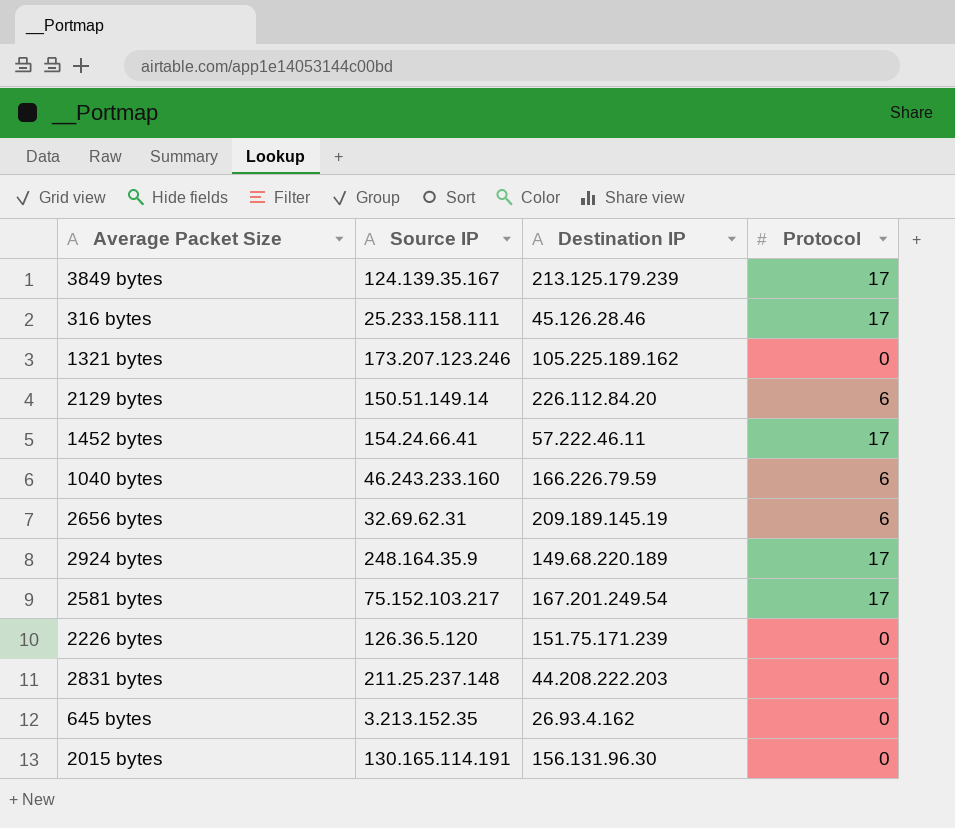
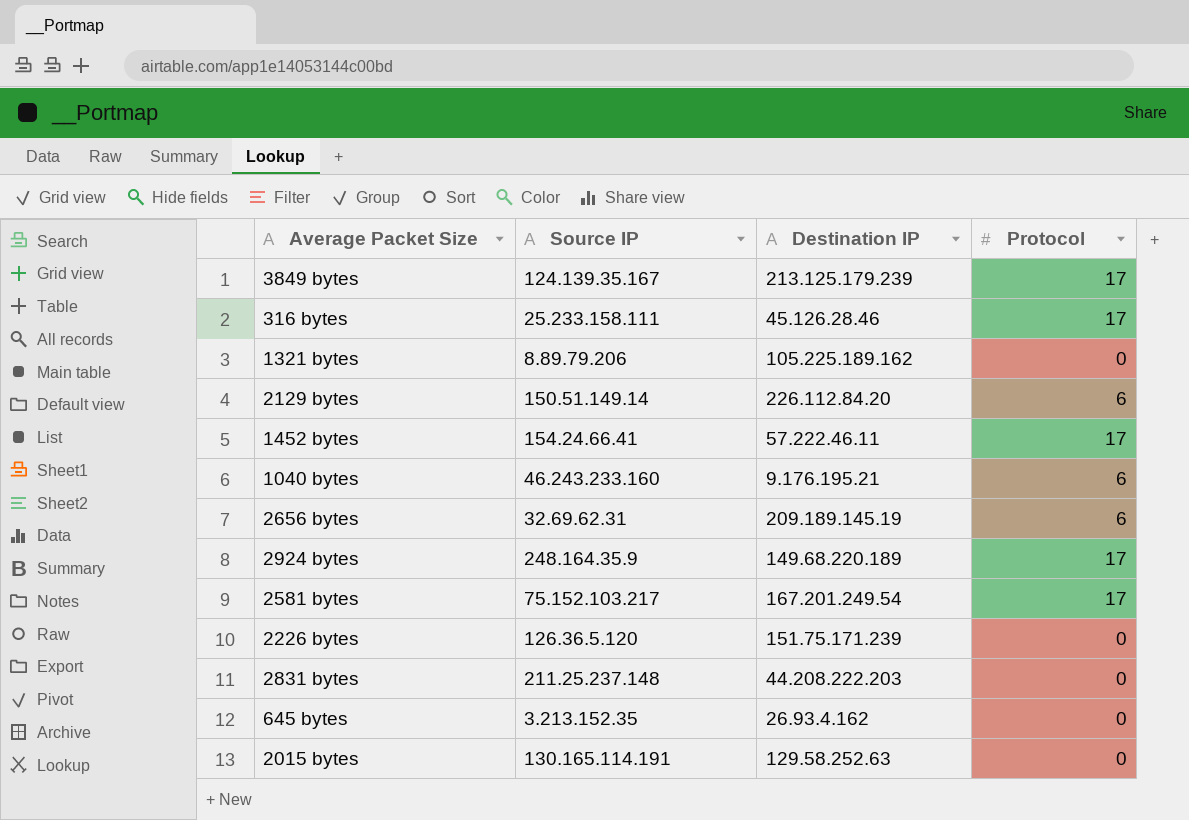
1321 bytes | Source IP: 173.207.123.246 -> 8.89.79.206
1040 bytes | Destination IP: 166.226.79.59 -> 9.176.195.21
2015 bytes | Destination IP: 156.131.96.30 -> 129.58.252.63

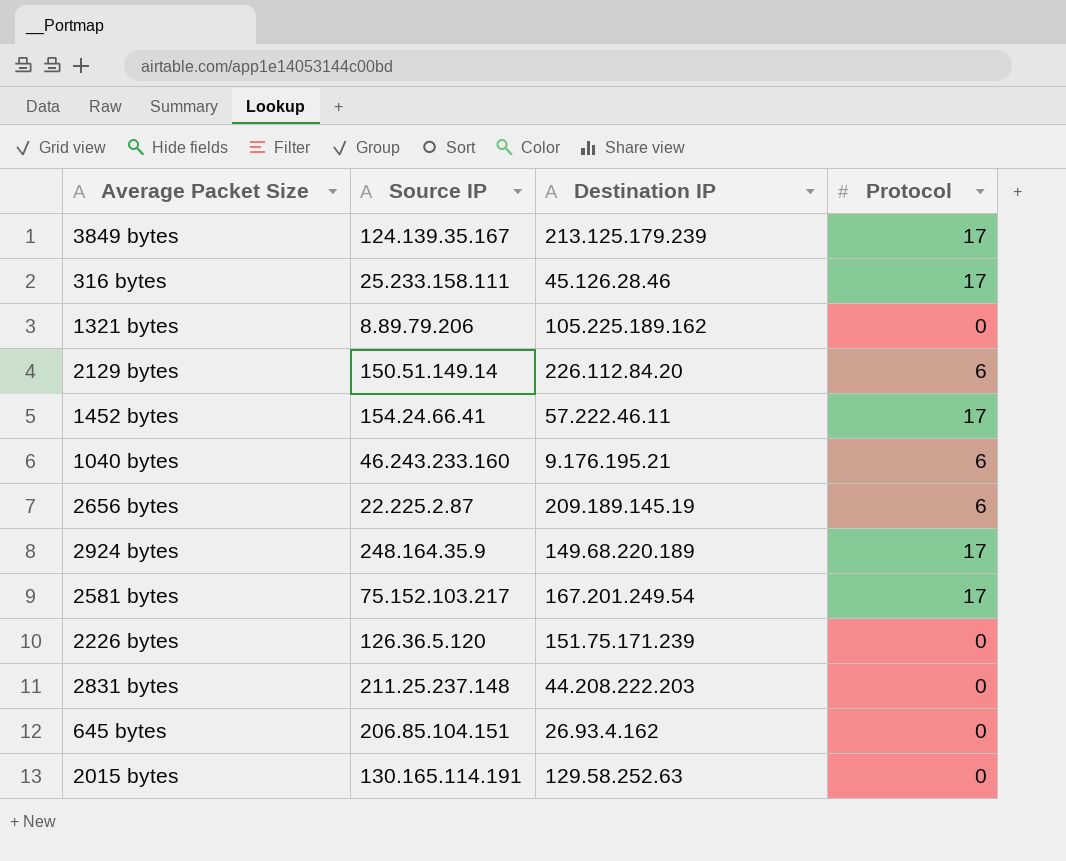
2656 bytes | Source IP: 32.69.62.31 -> 22.225.2.87
645 bytes | Source IP: 3.213.152.35 -> 206.85.104.151

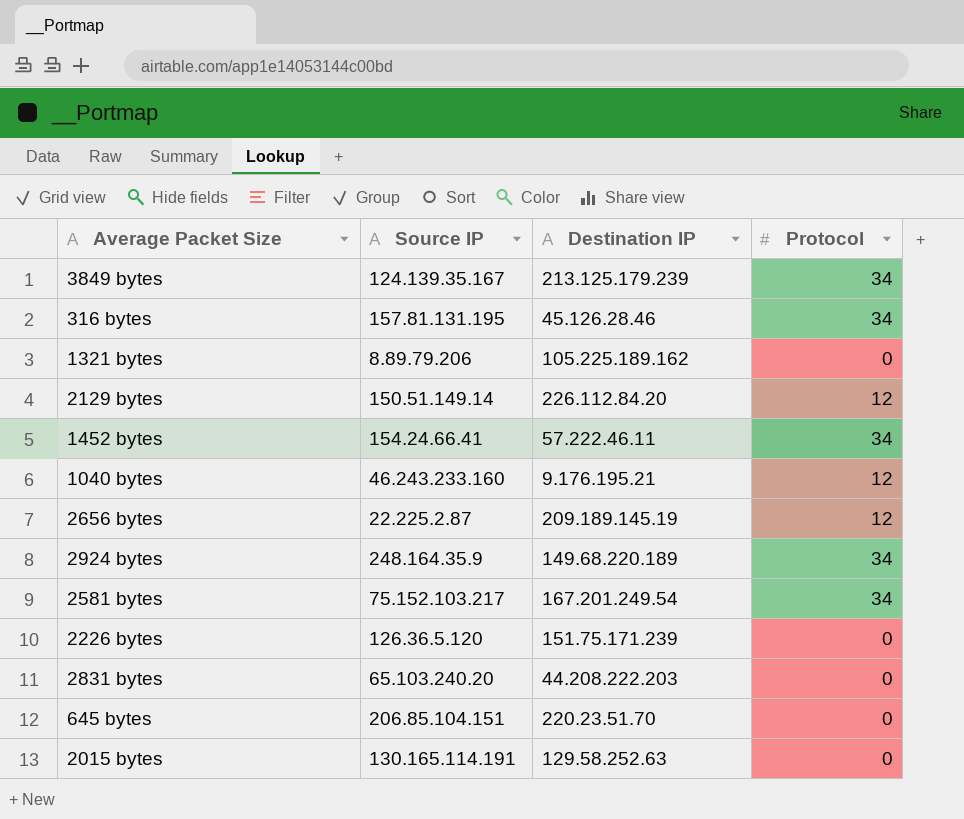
3849 bytes | Protocol: 17 -> 34
316 bytes | Source IP: 25.233.158.111 -> 157.81.131.195
316 bytes | Protocol: 17 -> 34
2129 bytes | Protocol: 6 -> 12
1452 bytes | Protocol: 17 -> 34
1040 bytes | Protocol: 6 -> 12
2656 bytes | Protocol: 6 -> 12
2924 bytes | Protocol: 17 -> 34
2581 bytes | Protocol: 17 -> 34
2831 bytes | Source IP: 211.25.237.148 -> 65.103.240.20
645 bytes | Destination IP: 26.93.4.162 -> 220.23.51.70

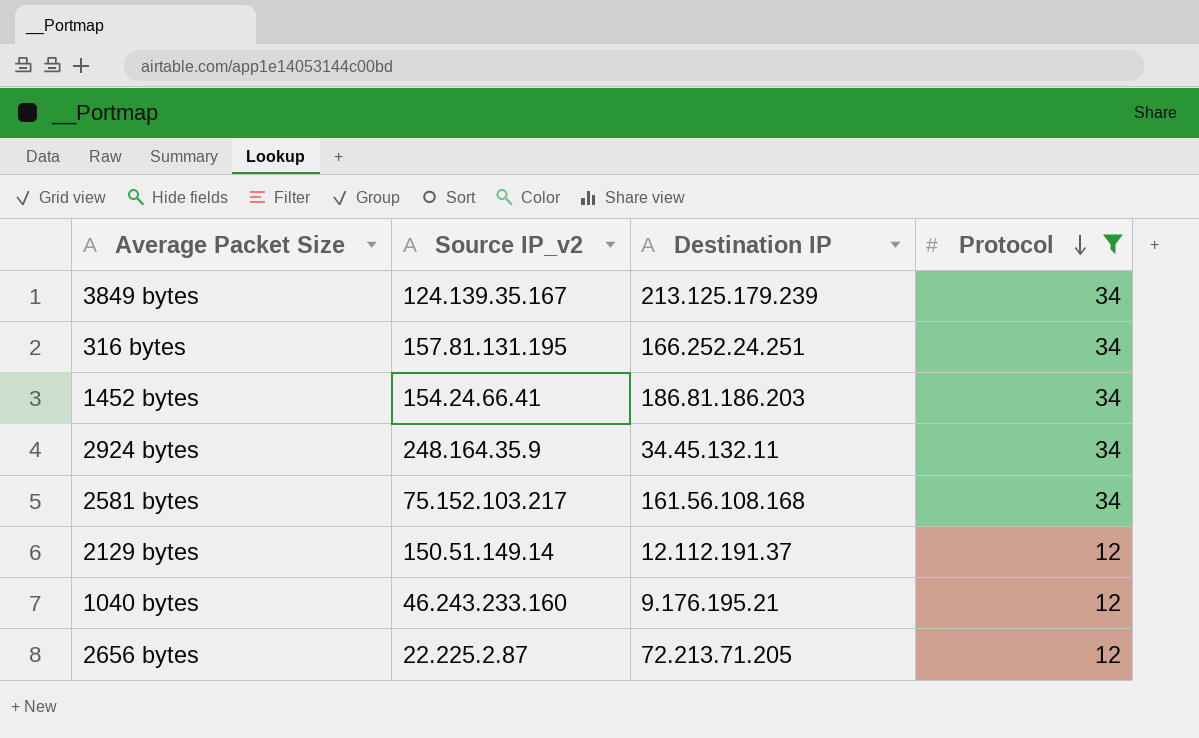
filter: none -> Protocol != 0
row order: none -> Protocol descending
column name: Source IP -> Source IP_v2
316 bytes | Destination IP: 45.126.28.46 -> 166.252.24.251
1452 bytes | Destination IP: 57.222.46.11 -> 186.81.186.203
2924 bytes | Destination IP: 149.68.220.189 -> 34.45.132.11
2581 bytes | Destination IP: 167.201.249.54 -> 161.56.108.168
2129 bytes | Destination IP: 226.112.84.20 -> 12.112.191.37
2656 bytes | Destination IP: 209.189.145.19 -> 72.213.71.205

